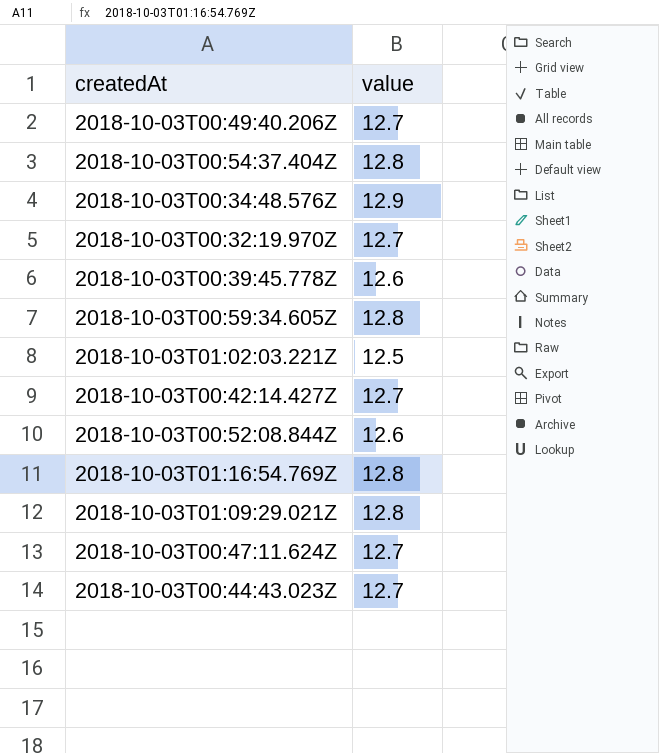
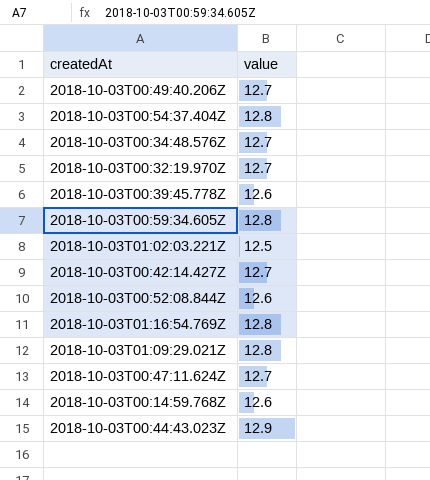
2018-10-03T00:34:48.576Z | value: 12.9 -> 12.7
row 2018-10-03T00:14:59.768Z: none -> 12.6
2018-10-03T00:44:43.023Z | value: 12.7 -> 12.9

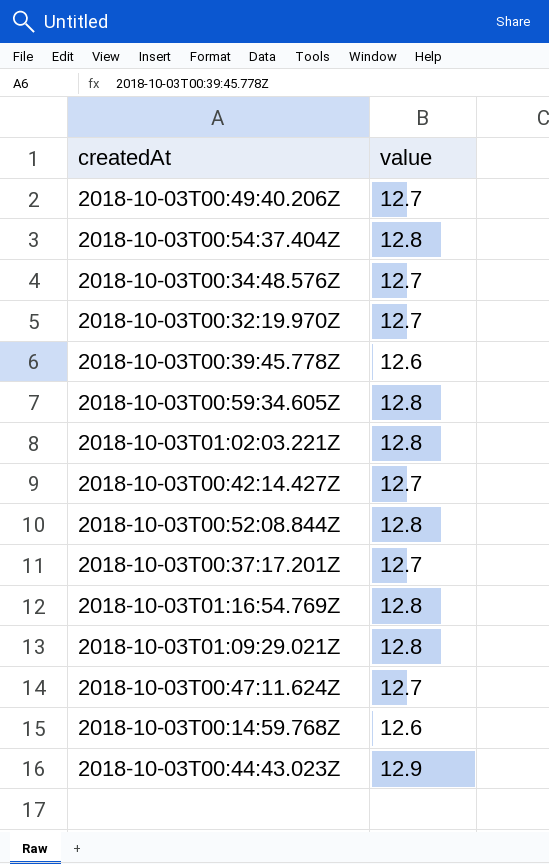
2018-10-03T01:02:03.221Z | value: 12.5 -> 12.8
2018-10-03T00:52:08.844Z | value: 12.6 -> 12.8
row 2018-10-03T00:37:17.201Z: none -> 12.7

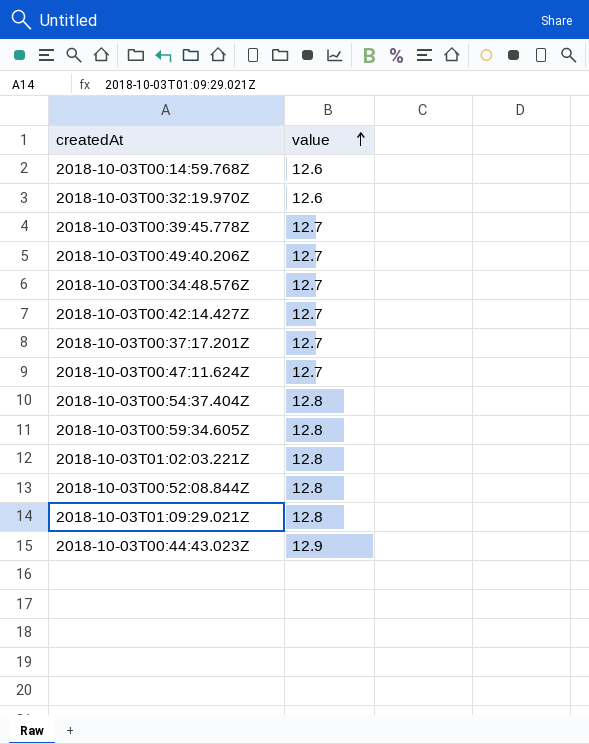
row order: none -> value ascending
row 2018-10-03T01:16:54.769Z: 12.8 -> none
2018-10-03T00:32:19.970Z | value: 12.7 -> 12.6
2018-10-03T00:39:45.778Z | value: 12.6 -> 12.7

